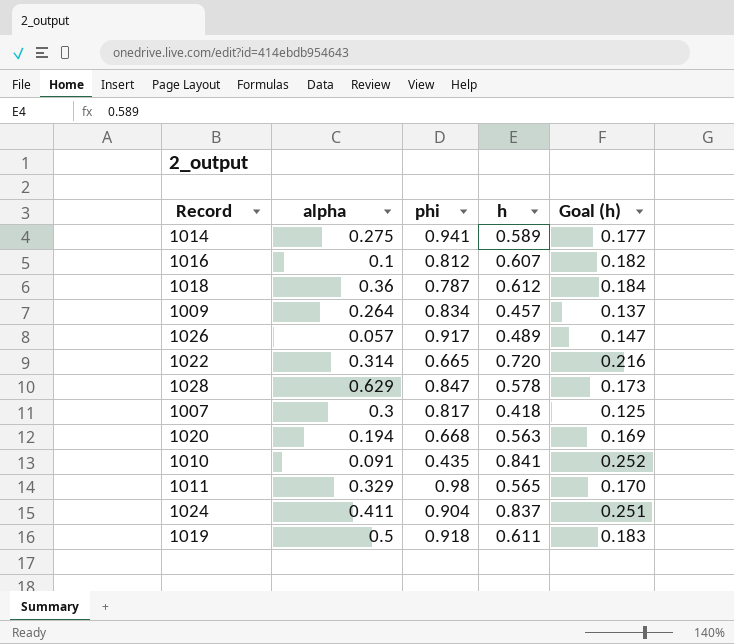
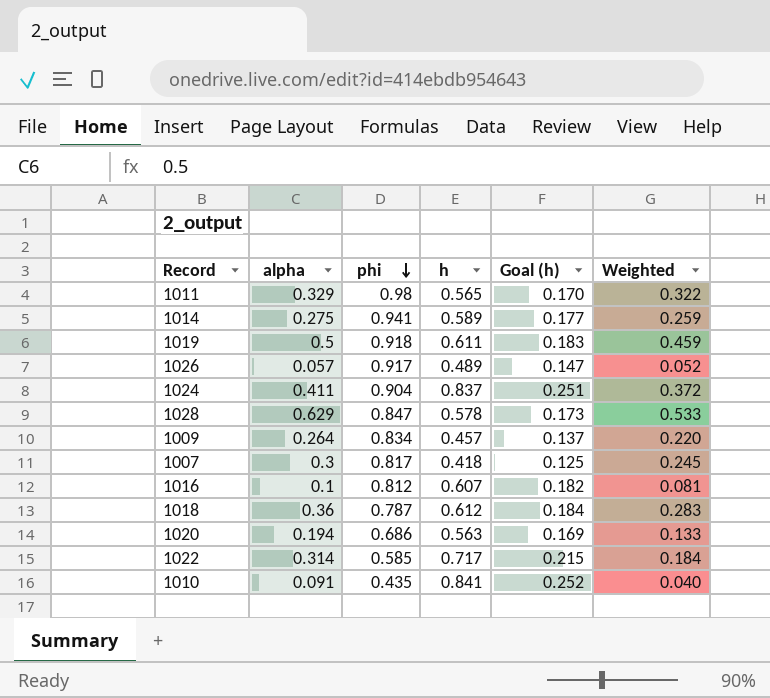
row order: none -> phi descending
column Weighted | formula: none -> [alpha] * [phi]
1020 | phi: 0.668 -> 0.686
1022 | phi: 0.665 -> 0.585
1022 | h: 0.720 -> 0.717
1022 | Goal (h): 0.216 -> 0.215

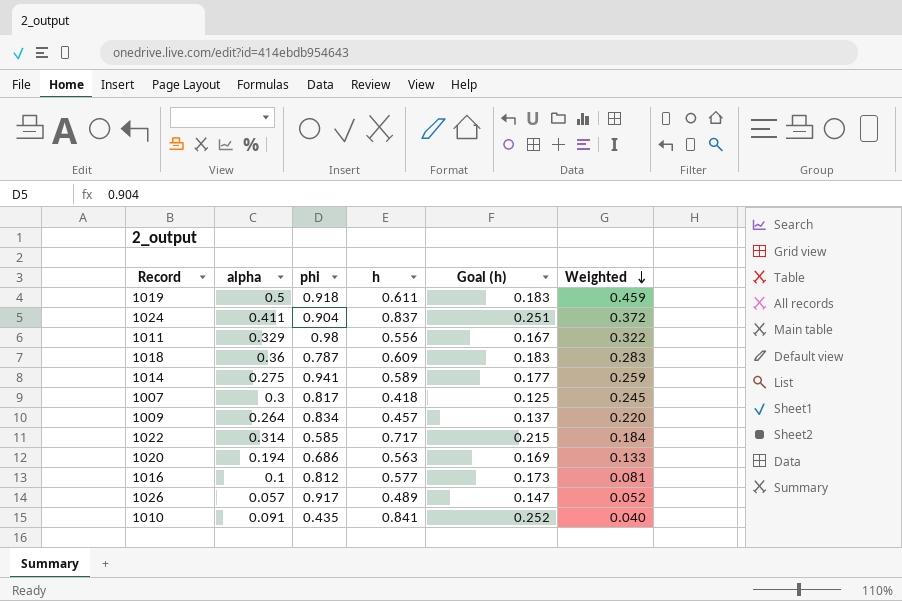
row order: phi descending -> Weighted descending
row 1028: 0.629 | 0.847 | 0.578 | 0.173 | 0.533 -> none
1011 | h: 0.565 -> 0.556
1011 | Goal (h): 0.170 -> 0.167
1018 | h: 0.612 -> 0.609
1018 | Goal (h): 0.184 -> 0.183
1016 | h: 0.607 -> 0.577
1016 | Goal (h): 0.182 -> 0.173

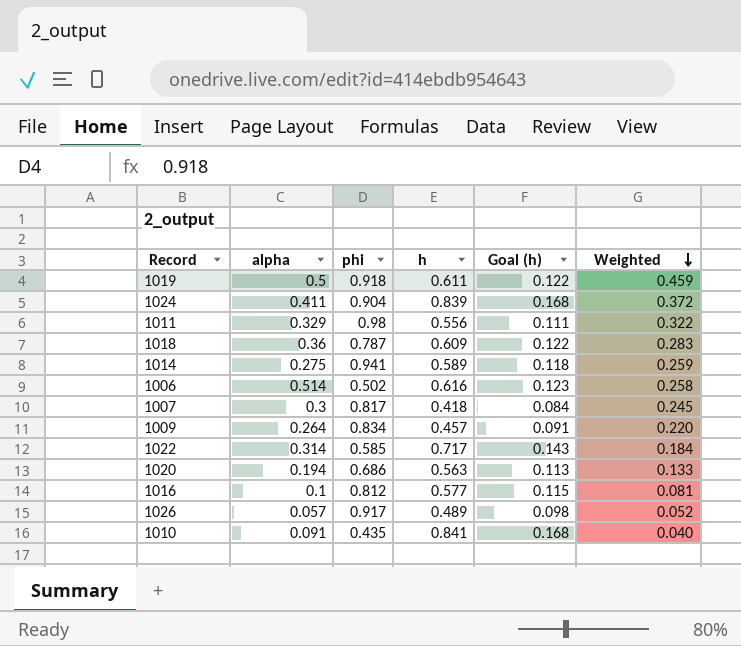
column Goal (h) | formula: [h] * 0.3 -> [h] * 0.2
1024 | h: 0.837 -> 0.839
row 1006: none -> 0.514 | 0.502 | 0.616 | 0.123 | 0.258

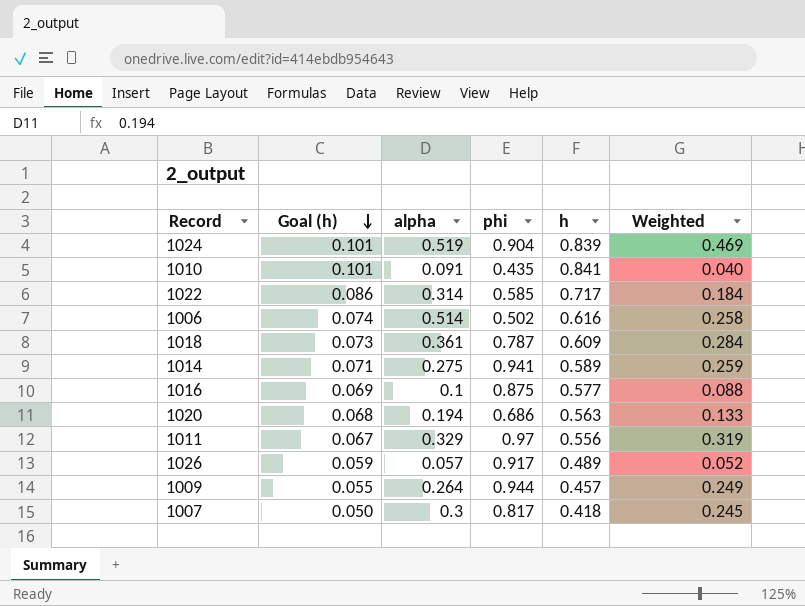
row order: Weighted descending -> Goal (h) descending
column Goal (h) | formula: [h] * 0.2 -> [h] * 0.12
column Goal (h) | position: 5 -> 2
row 1019: 0.5 | 0.918 | 0.611 | 0.122 | 0.459 -> none
1024 | alpha: 0.411 -> 0.519
1024 | Weighted: 0.372 -> 0.469
1018 | alpha: 0.36 -> 0.361
1018 | Weighted: 0.283 -> 0.284
1016 | phi: 0.812 -> 0.875
1016 | Weighted: 0.081 -> 0.088
1011 | phi: 0.98 -> 0.97
1011 | Weighted: 0.322 -> 0.319
1009 | phi: 0.834 -> 0.944
1009 | Weighted: 0.220 -> 0.249

